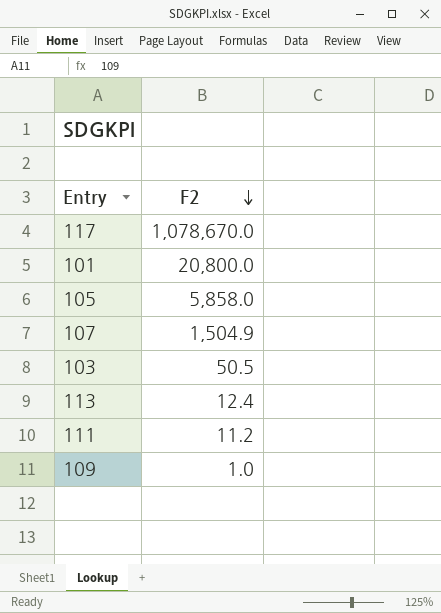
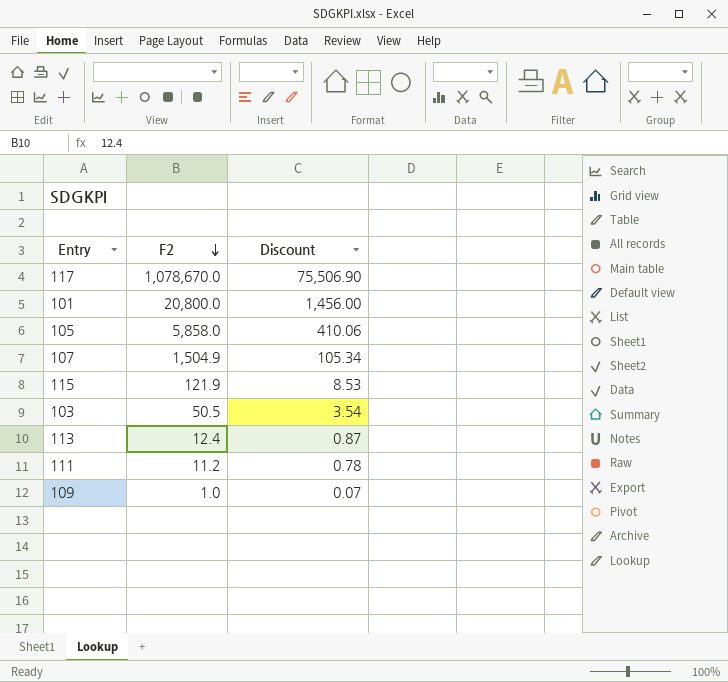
column Discount | formula: none -> [F2] * 0.07
row 115: none -> 121.9 | 8.53

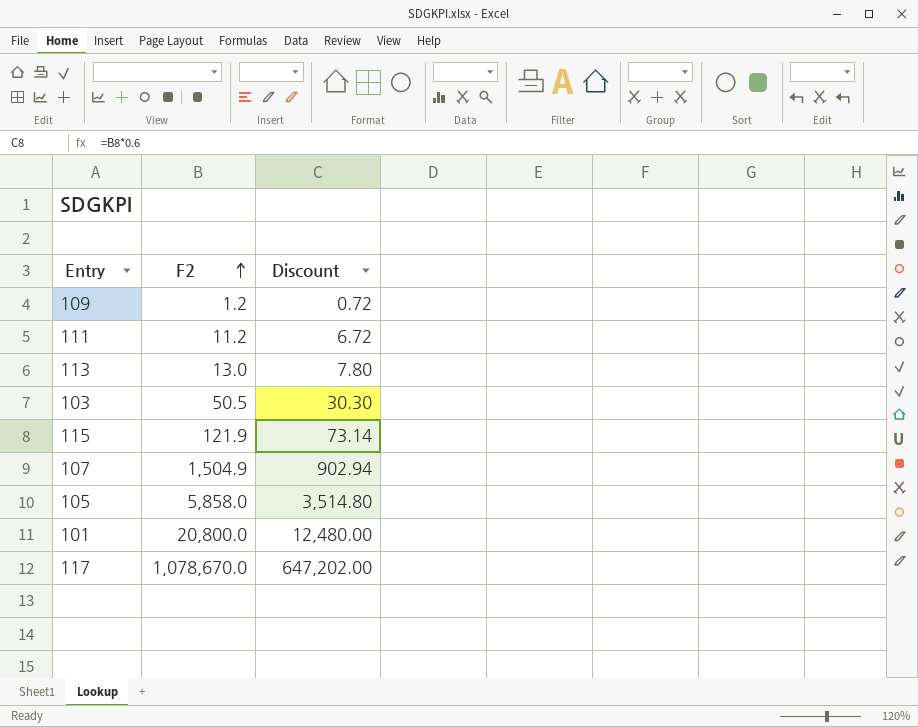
row order: F2 descending -> F2 ascending
column Discount | formula: [F2] * 0.07 -> [F2] * 0.6
109 | F2: 1.0 -> 1.2
113 | F2: 12.4 -> 13.0

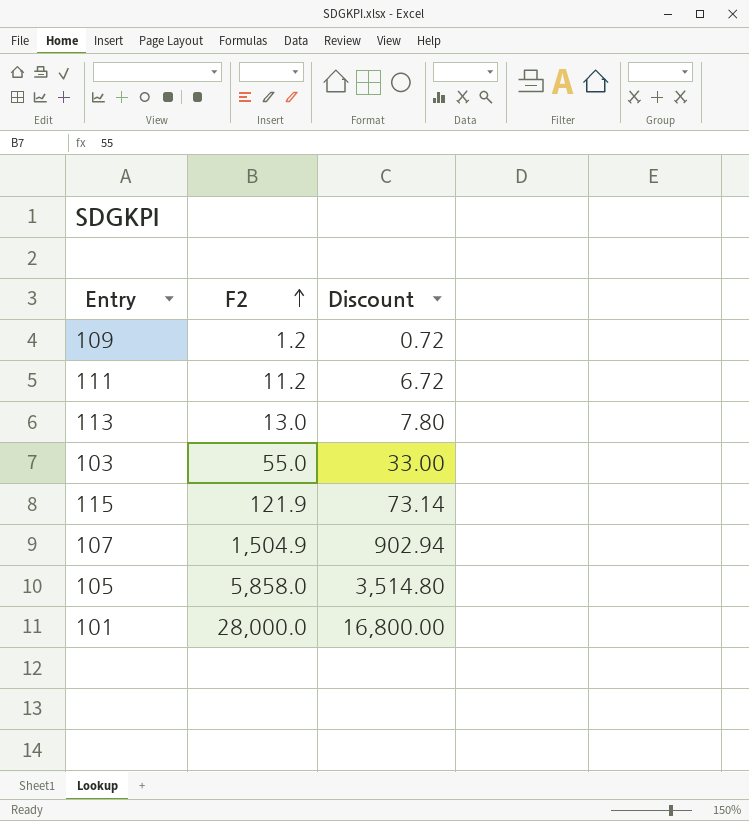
row 117: 1,078,670.0 | 647,202.00 -> none
103 | F2: 50.5 -> 55.0
103 | Discount: 30.30 -> 33.00
101 | F2: 20,800.0 -> 28,000.0
101 | Discount: 12,480.00 -> 16,800.00

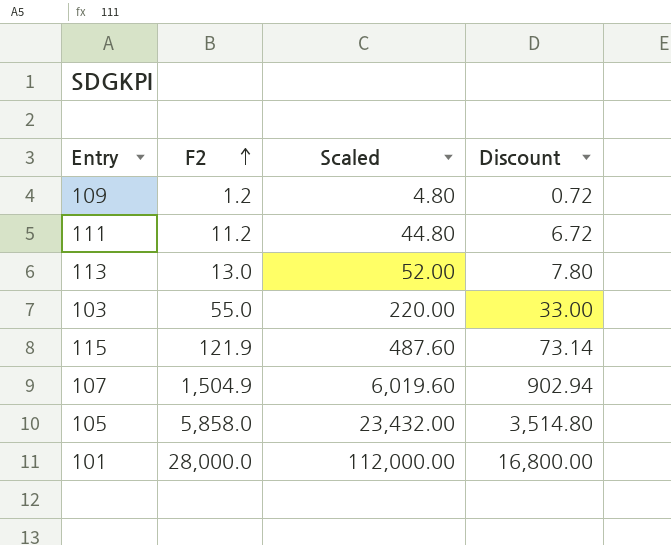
column Scaled | formula: none -> [F2] * 4

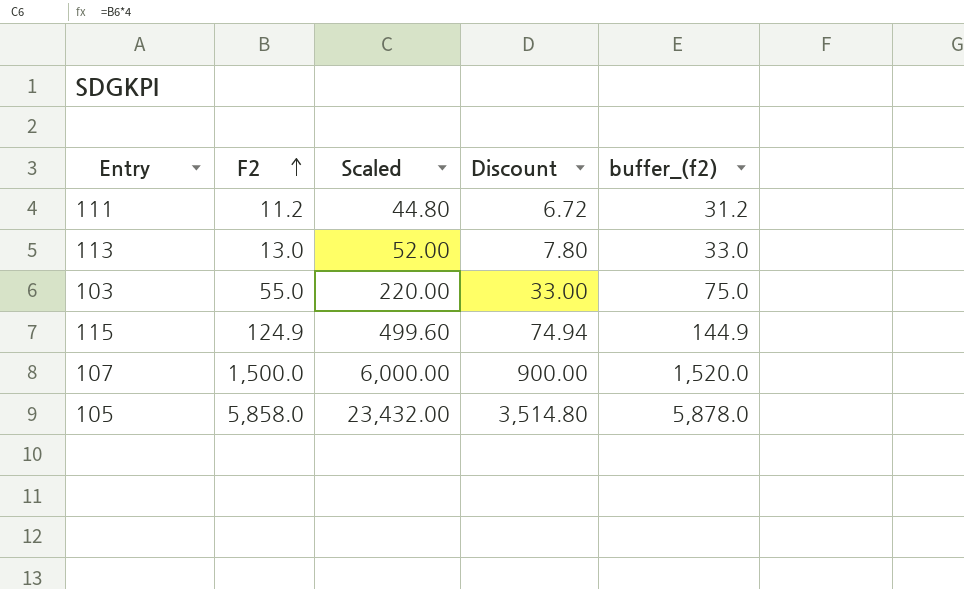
column buffer_(f2) | formula: none -> [F2] + 20
row 109: 1.2 | 4.80 | 0.72 -> none
row 101: 28,000.0 | 112,000.00 | 16,800.00 -> none
115 | F2: 121.9 -> 124.9
115 | Scaled: 487.60 -> 499.60
115 | Discount: 73.14 -> 74.94
107 | F2: 1,504.9 -> 1,500.0
107 | Scaled: 6,019.60 -> 6,000.00
107 | Discount: 902.94 -> 900.00

